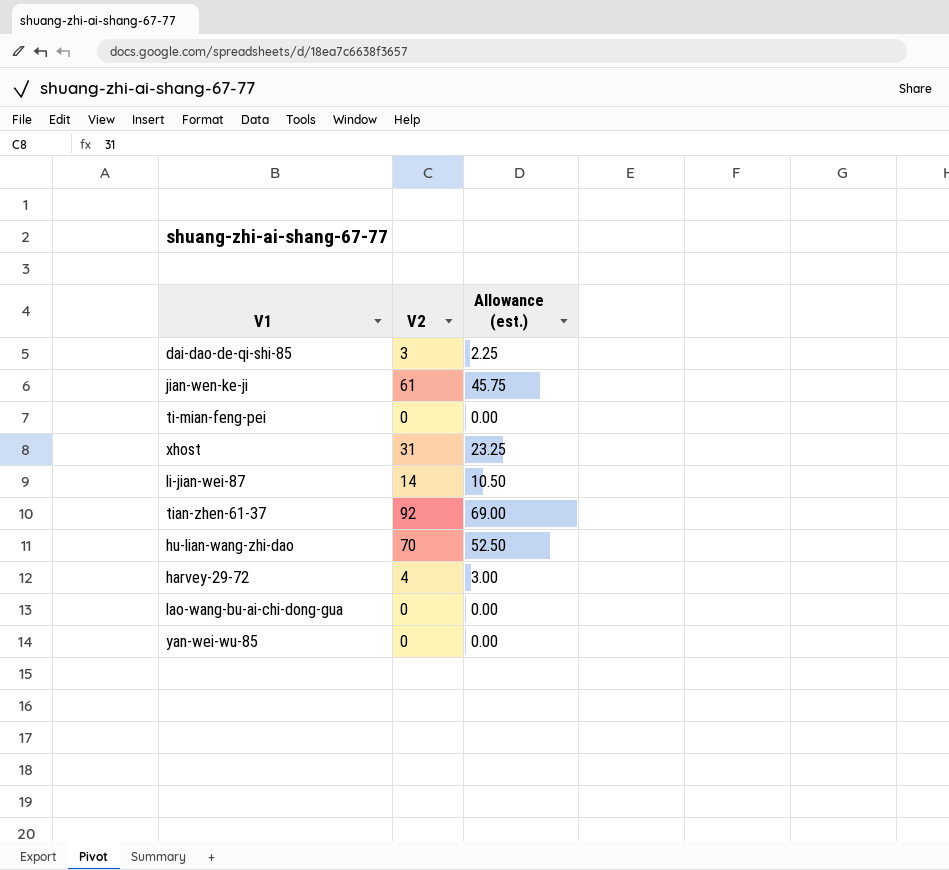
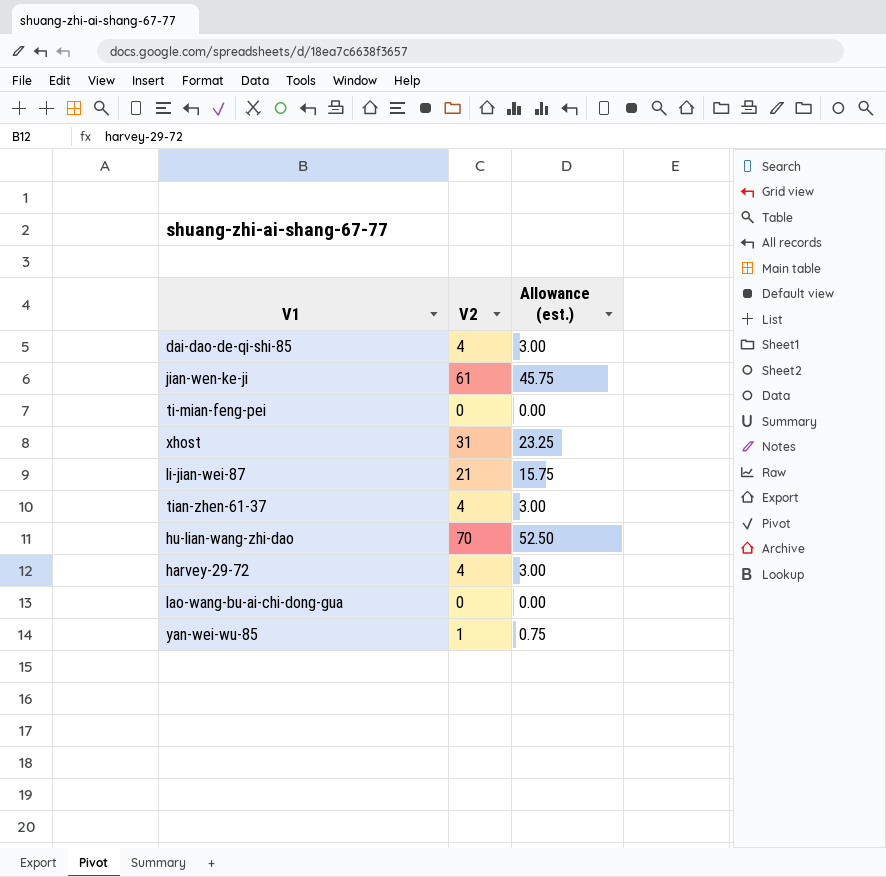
dai-dao-de-qi-shi-85 | V2: 3 -> 4
dai-dao-de-qi-shi-85 | Allowance (est.): 2.25 -> 3.00
li-jian-wei-87 | V2: 14 -> 21
li-jian-wei-87 | Allowance (est.): 10.50 -> 15.75
tian-zhen-61-37 | V2: 92 -> 4
tian-zhen-61-37 | Allowance (est.): 69.00 -> 3.00
yan-wei-wu-85 | V2: 0 -> 1
yan-wei-wu-85 | Allowance (est.): 0.00 -> 0.75

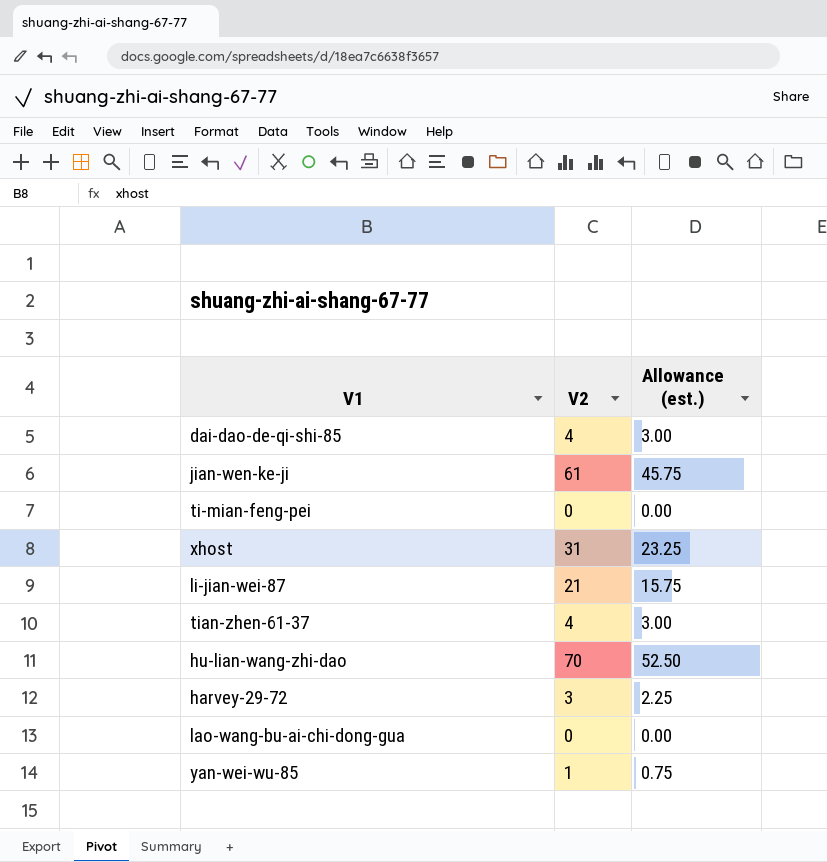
harvey-29-72 | V2: 4 -> 3
harvey-29-72 | Allowance (est.): 3.00 -> 2.25

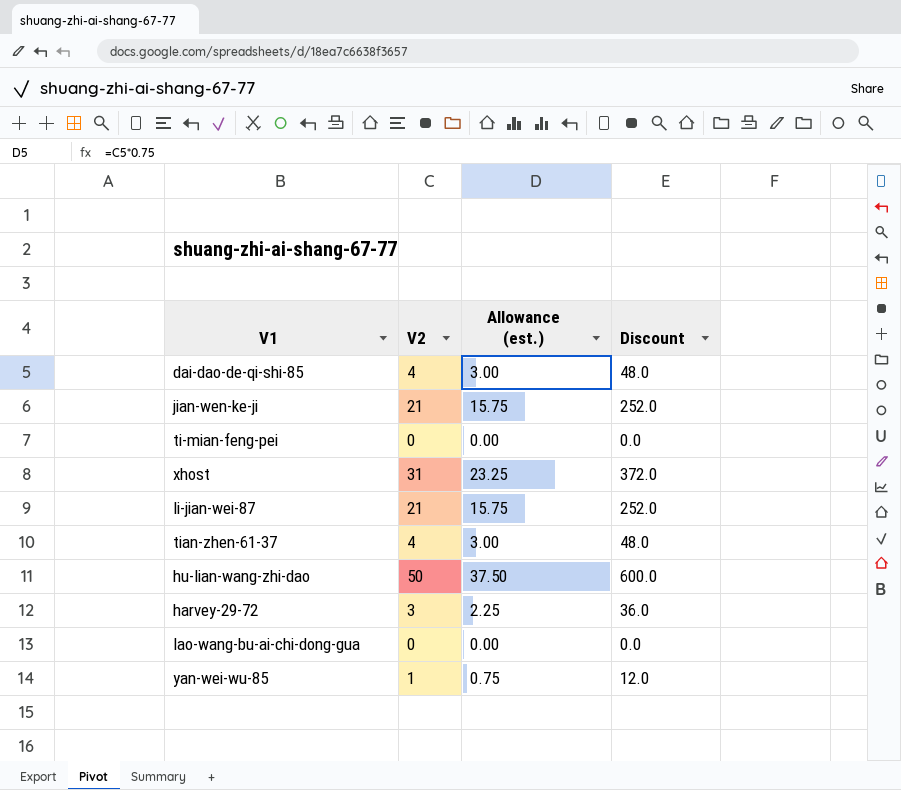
column Discount | formula: none -> [V2] * 12
jian-wen-ke-ji | V2: 61 -> 21
jian-wen-ke-ji | Allowance (est.): 45.75 -> 15.75
hu-lian-wang-zhi-dao | V2: 70 -> 50
hu-lian-wang-zhi-dao | Allowance (est.): 52.50 -> 37.50

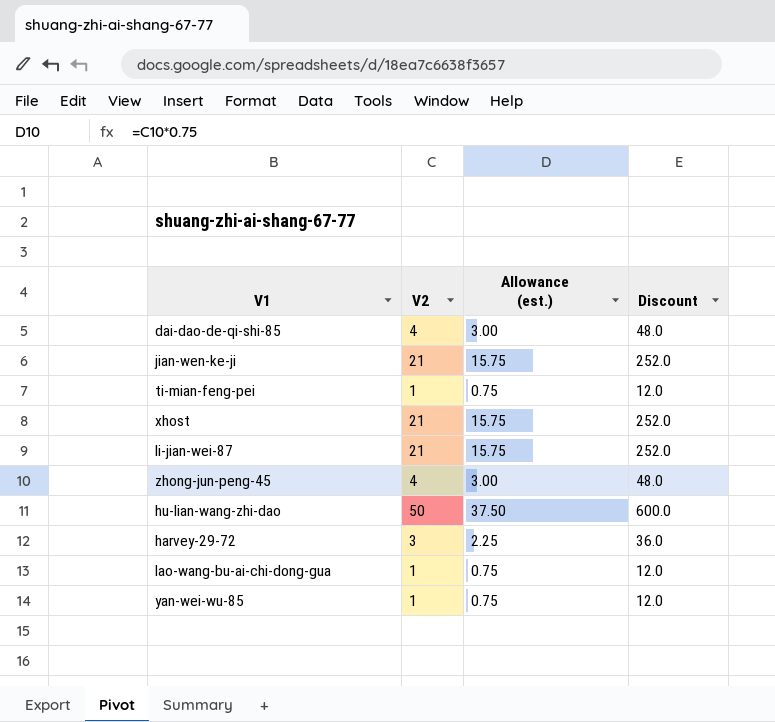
row tian-zhen-61-37: 4 | 3.00 | 48.0 -> none
ti-mian-feng-pei | V2: 0 -> 1
ti-mian-feng-pei | Allowance (est.): 0.00 -> 0.75
ti-mian-feng-pei | Discount: 0.0 -> 12.0
xhost | V2: 31 -> 21
xhost | Allowance (est.): 23.25 -> 15.75
xhost | Discount: 372.0 -> 252.0
row zhong-jun-peng-45: none -> 4 | 3.00 | 48.0
lao-wang-bu-ai-chi-dong-gua | V2: 0 -> 1
lao-wang-bu-ai-chi-dong-gua | Allowance (est.): 0.00 -> 0.75
lao-wang-bu-ai-chi-dong-gua | Discount: 0.0 -> 12.0

